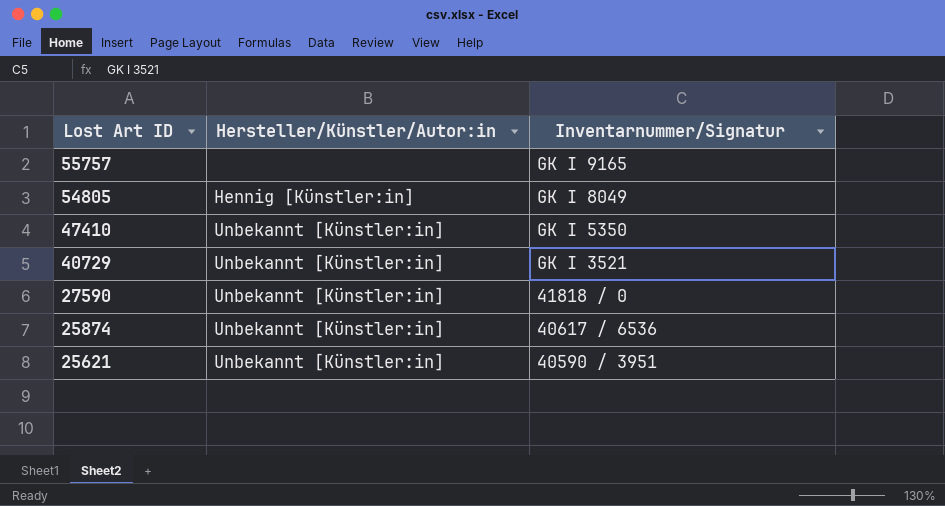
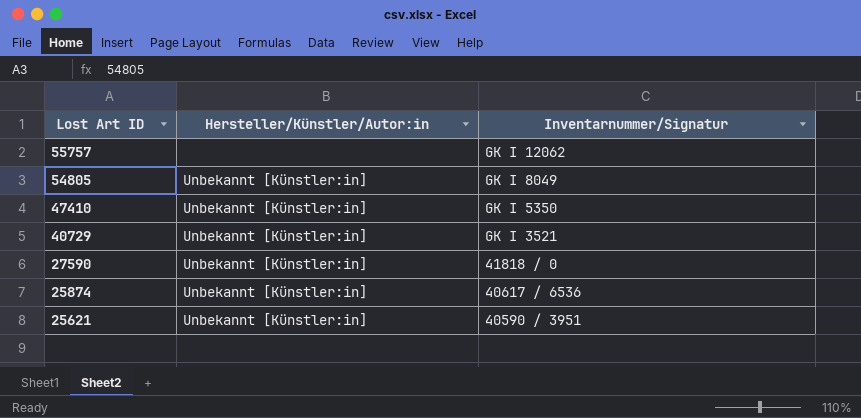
55757 | Inventarnummer/Signatur: GK I 9165 -> GK I 12062
54805 | Hersteller/Künstler/Autor:in: Hennig [Künstler:in] -> Unbekannt [Künstler:in]

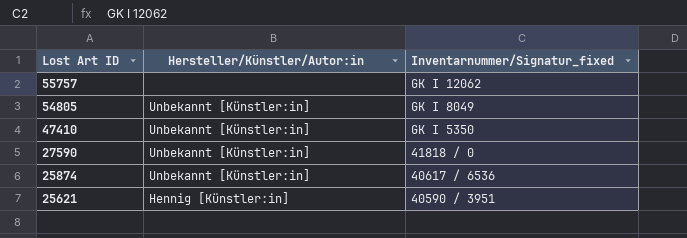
column name: Inventarnummer/Signatur -> Inventarnummer/Signatur_fixed
row 40729: Unbekannt [Künstler:in] | GK I 3521 -> none
25621 | Hersteller/Künstler/Autor:in: Unbekannt [Künstler:in] -> Hennig [Künstler:in]

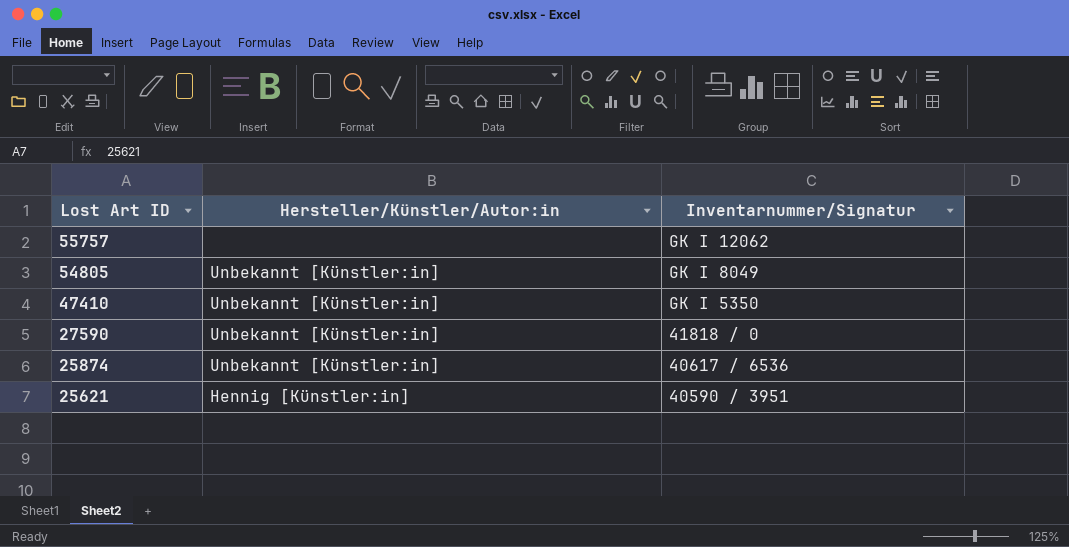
column name: Inventarnummer/Signatur_fixed -> Inventarnummer/Signatur

